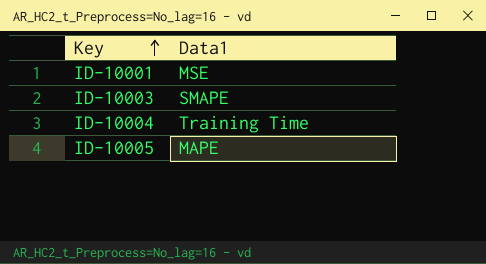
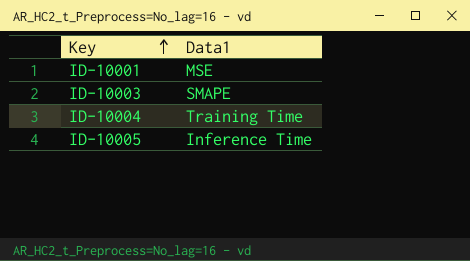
ID-10005 | Data1: MAPE -> Inference Time

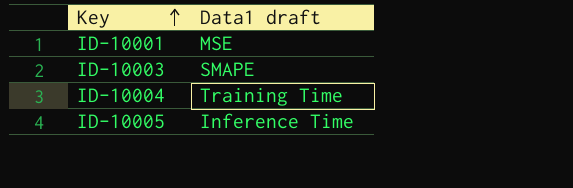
column name: Data1 -> Data1 draft

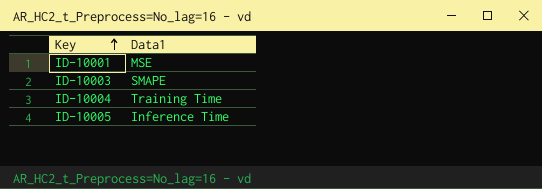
column name: Data1 draft -> Data1

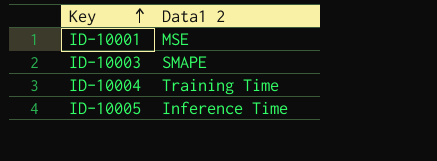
column name: Data1 -> Data1 2

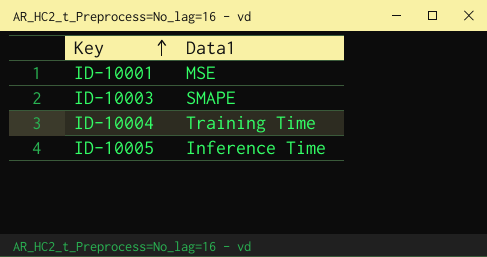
column name: Data1 2 -> Data1

